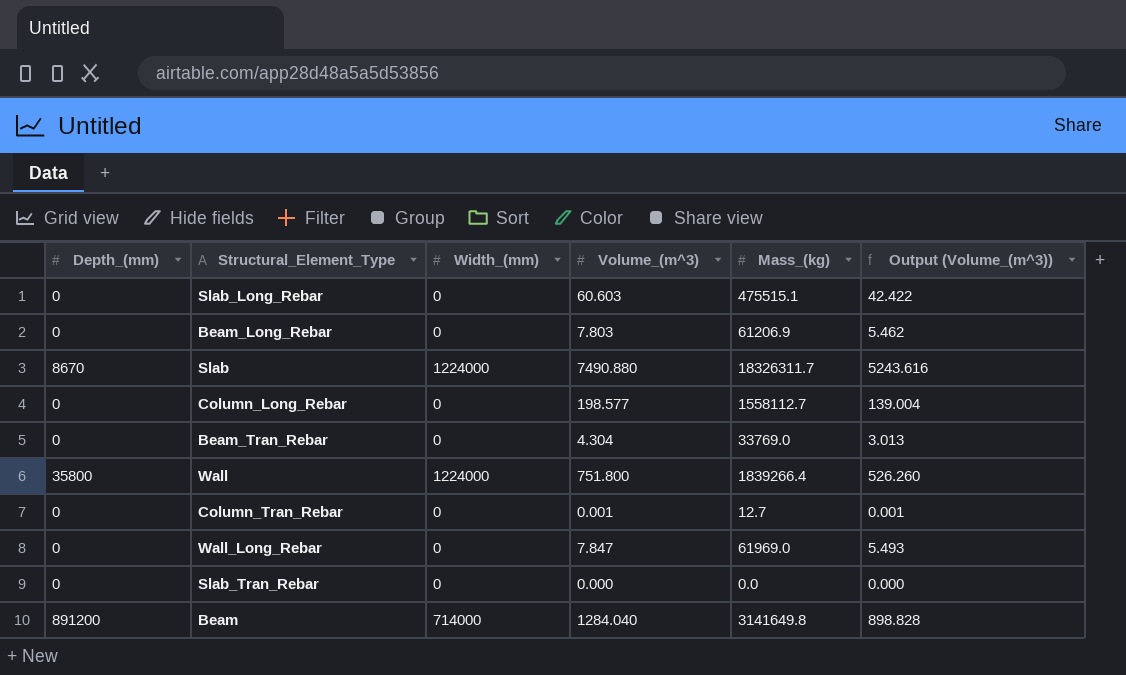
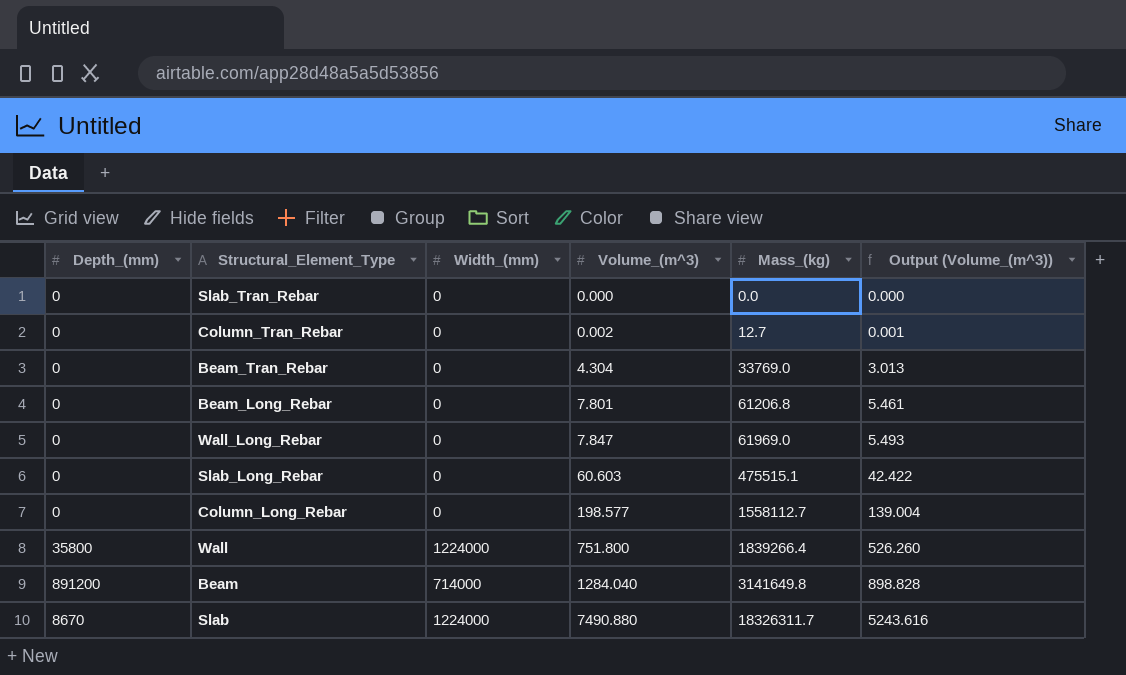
row order: none -> Volume_(m^3) ascending
Column_Tran_Rebar | Volume_(m^3): 0.001 -> 0.002
Beam_Long_Rebar | Volume_(m^3): 7.803 -> 7.801
Beam_Long_Rebar | Mass_(kg): 61206.9 -> 61206.8
Beam_Long_Rebar | Output (Volume_(m^3)): 5.462 -> 5.461

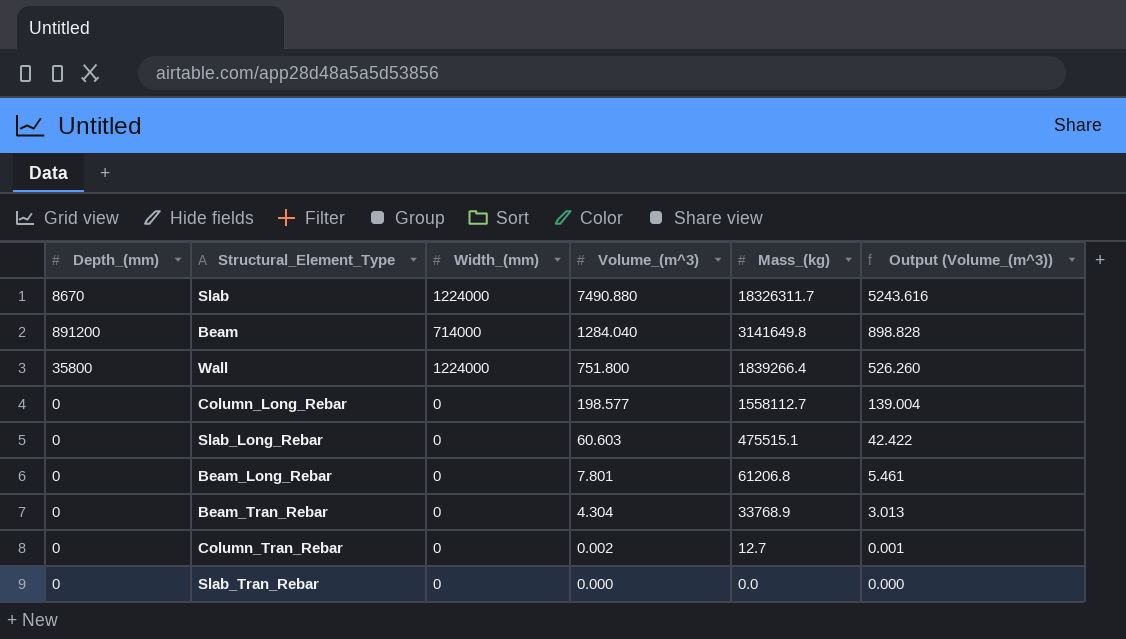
row order: Volume_(m^3) ascending -> Volume_(m^3) descending
row Wall_Long_Rebar: 0 | 0 | 7.847 | 61969.0 | 5.493 -> none
Beam_Tran_Rebar | Mass_(kg): 33769.0 -> 33768.9

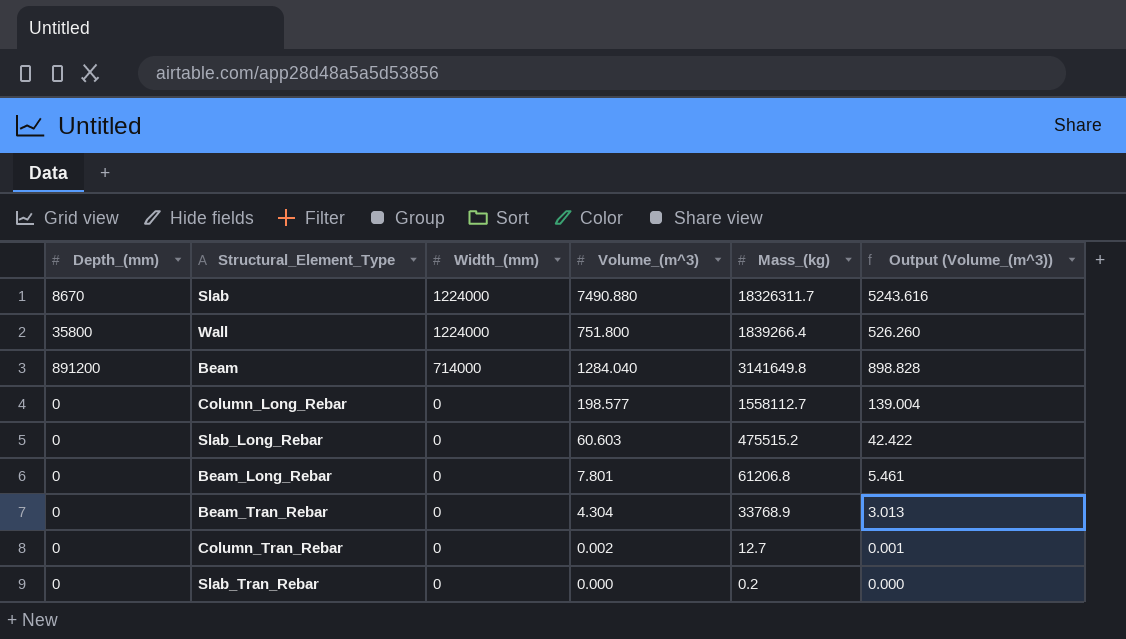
row order: Volume_(m^3) descending -> Width_(mm) descending
Slab_Long_Rebar | Mass_(kg): 475515.1 -> 475515.2
Slab_Tran_Rebar | Mass_(kg): 0.0 -> 0.2

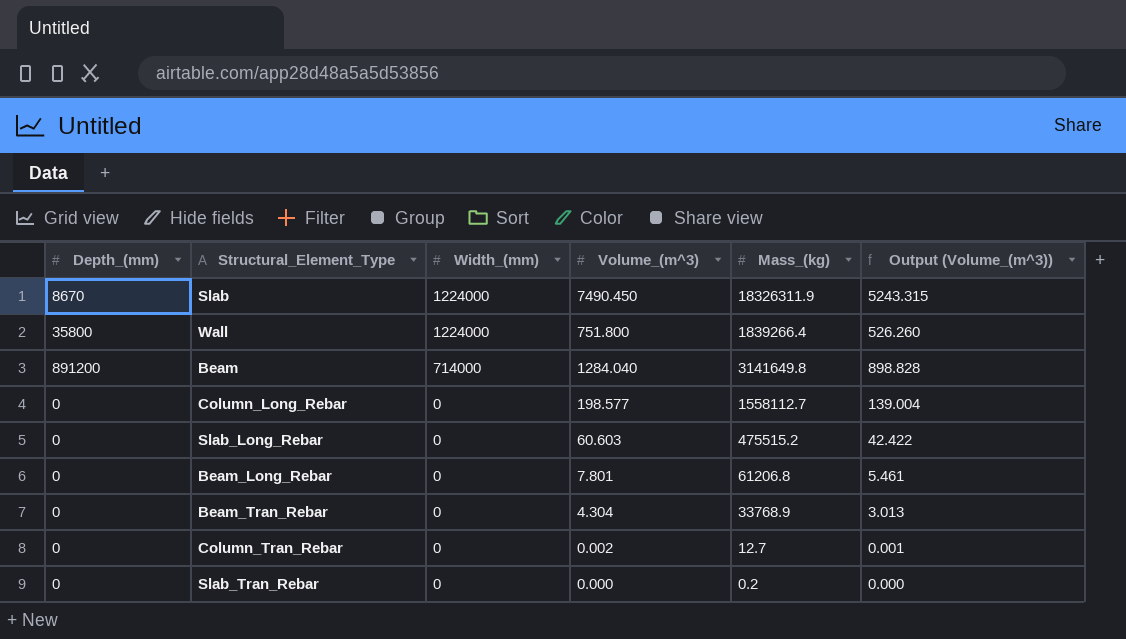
Slab | Volume_(m^3): 7490.880 -> 7490.450
Slab | Mass_(kg): 18326311.7 -> 18326311.9
Slab | Output (Volume_(m^3)): 5243.616 -> 5243.315

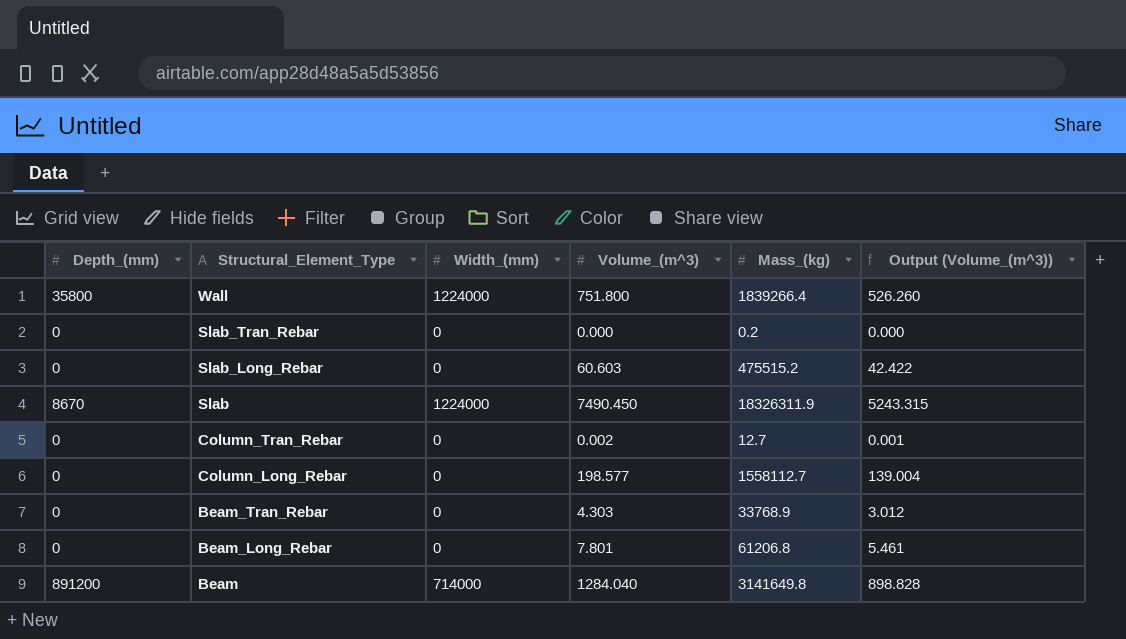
row order: Width_(mm) descending -> Structural_Element_Type descending
Beam_Tran_Rebar | Volume_(m^3): 4.304 -> 4.303
Beam_Tran_Rebar | Output (Volume_(m^3)): 3.013 -> 3.012

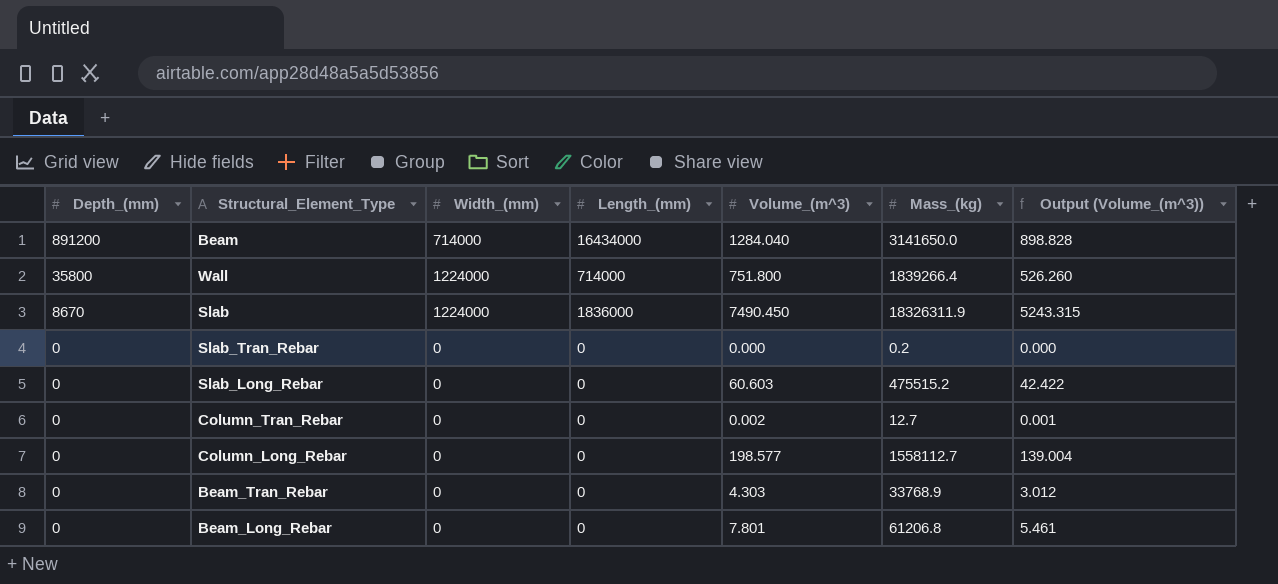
row order: Structural_Element_Type descending -> Depth_(mm) descending
column Length_(mm) | position: none -> 4
Beam | Mass_(kg): 3141649.8 -> 3141650.0

